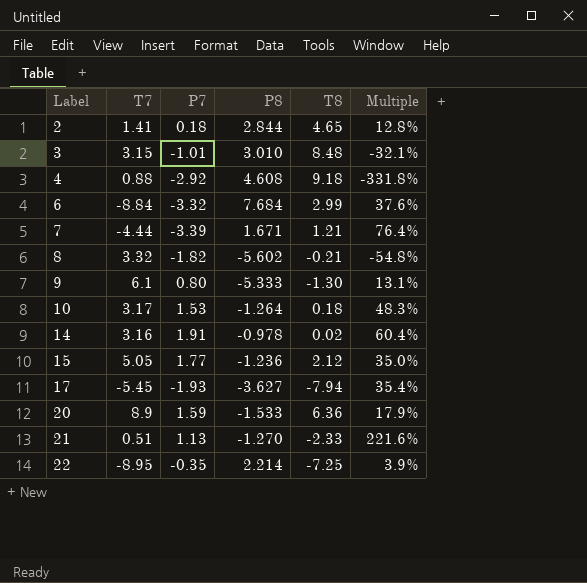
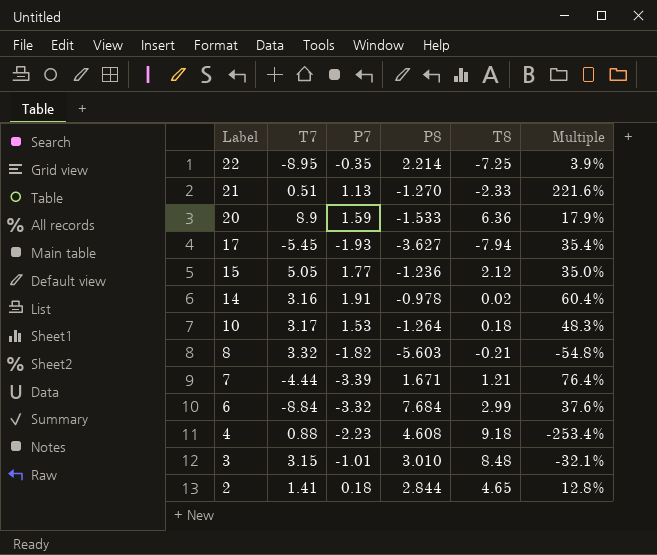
row order: Label ascending -> Label descending
row 9: 6.1 | 0.80 | -5.333 | -1.30 | 13.1% -> none
8 | P8: -5.602 -> -5.603
4 | P7: -2.92 -> -2.23
4 | Multiple: -331.8% -> -253.4%

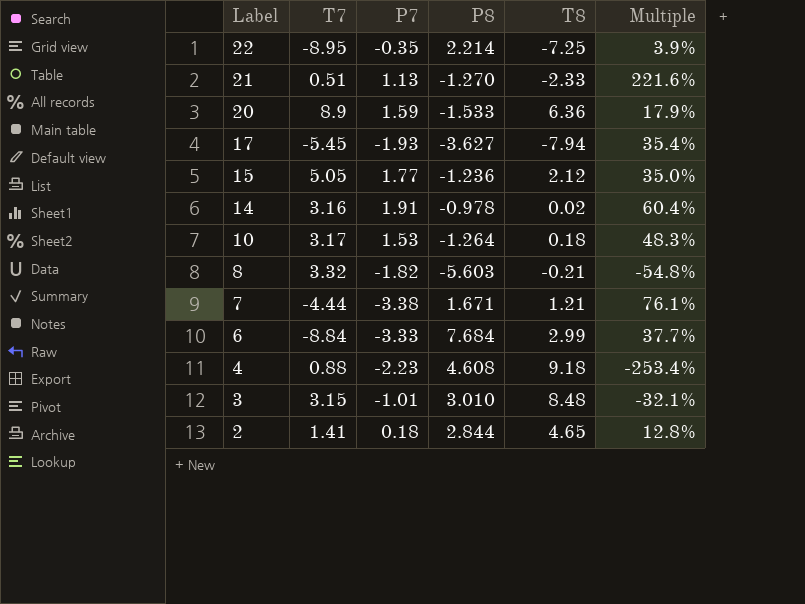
7 | P7: -3.39 -> -3.38
7 | Multiple: 76.4% -> 76.1%
6 | P7: -3.32 -> -3.33
6 | Multiple: 37.6% -> 37.7%

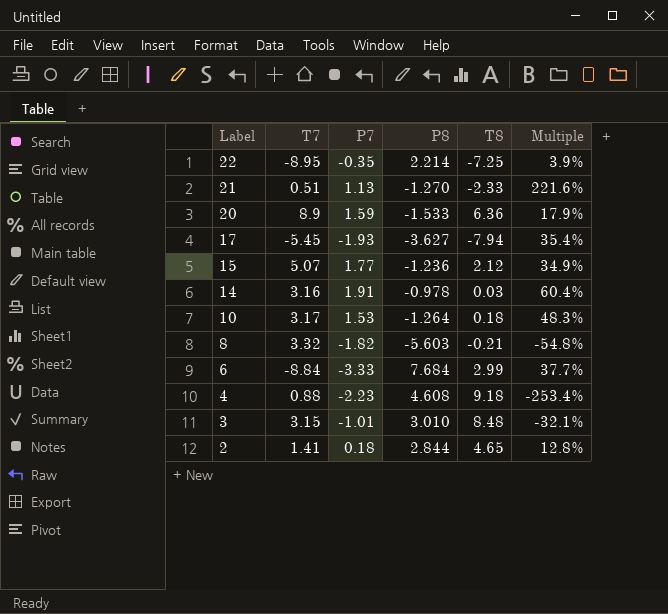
row 7: -4.44 | -3.38 | 1.671 | 1.21 | 76.1% -> none
15 | T7: 5.05 -> 5.07
15 | Multiple: 35.0% -> 34.9%
14 | T8: 0.02 -> 0.03

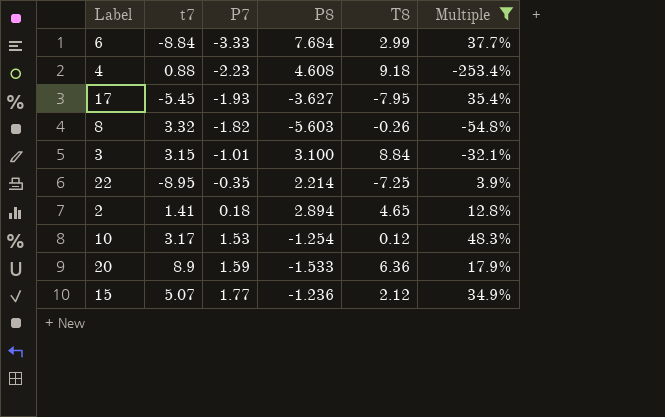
filter: none -> Multiple <= 48.3%
row order: Label descending -> P7 ascending
column name: T7 -> t7
17 | T8: -7.94 -> -7.95
8 | T8: -0.21 -> -0.26
3 | P8: 3.010 -> 3.100
3 | T8: 8.48 -> 8.84
2 | P8: 2.844 -> 2.894
10 | P8: -1.264 -> -1.254
10 | T8: 0.18 -> 0.12

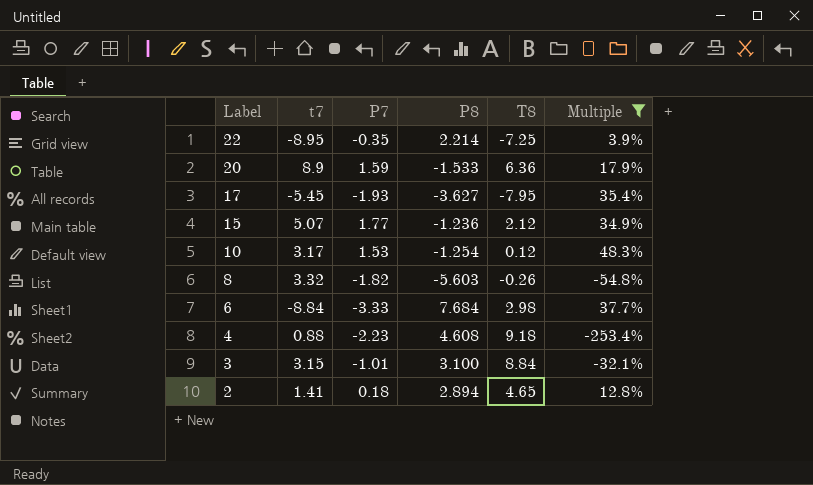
row order: P7 ascending -> Label descending
6 | T8: 2.99 -> 2.98

